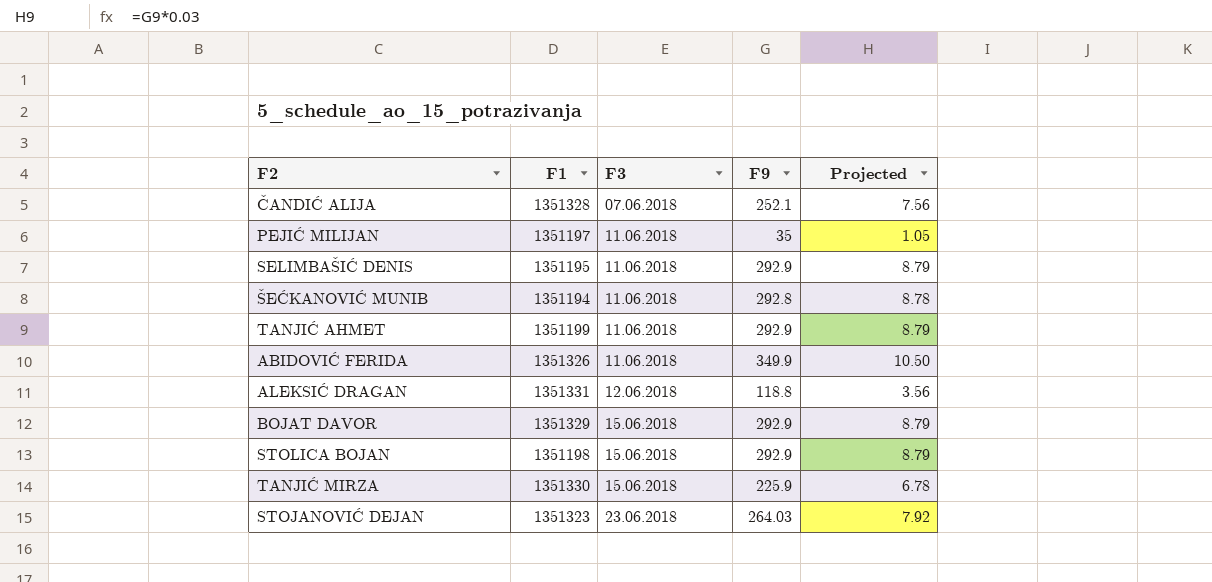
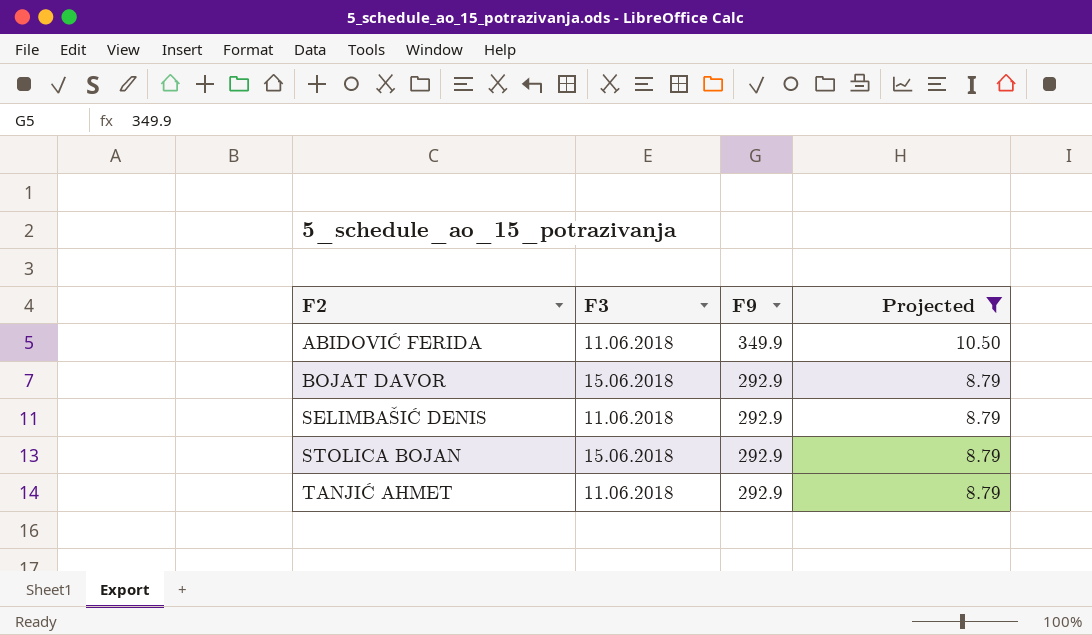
filter: none -> Projected >= 8.79
row order: F3 ascending -> F2 ascending
column F1 | position: 2 -> none

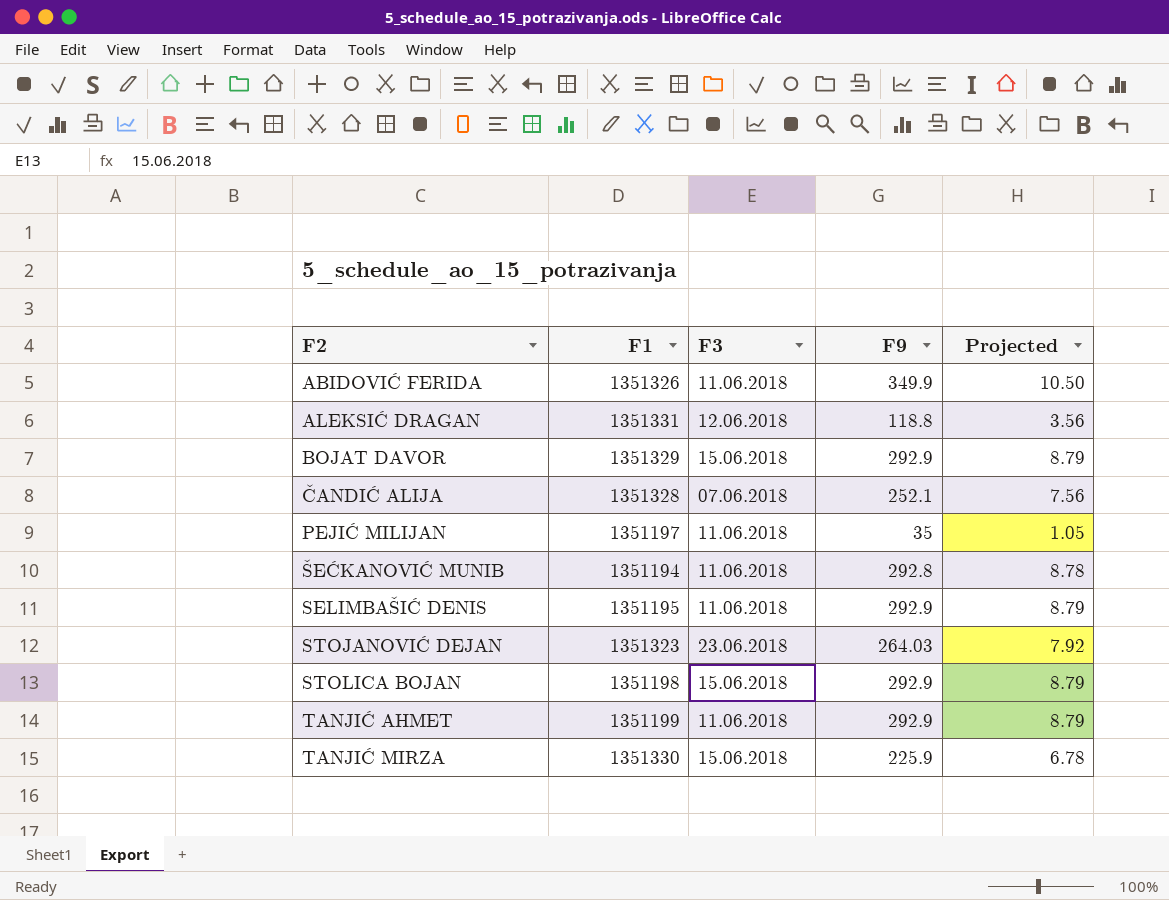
filter: Projected >= 8.79 -> none
column F1 | position: none -> 2

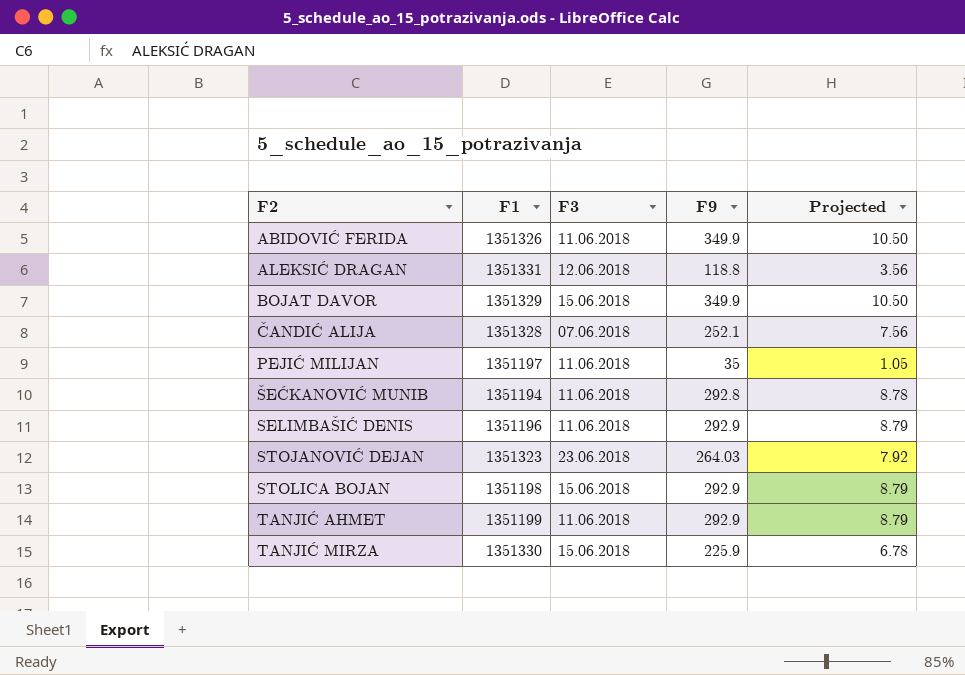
BOJAT DAVOR | F9: 292.9 -> 349.9
BOJAT DAVOR | Projected: 8.79 -> 10.50
SELIMBAŠIĆ DENIS | F1: 1351195 -> 1351196

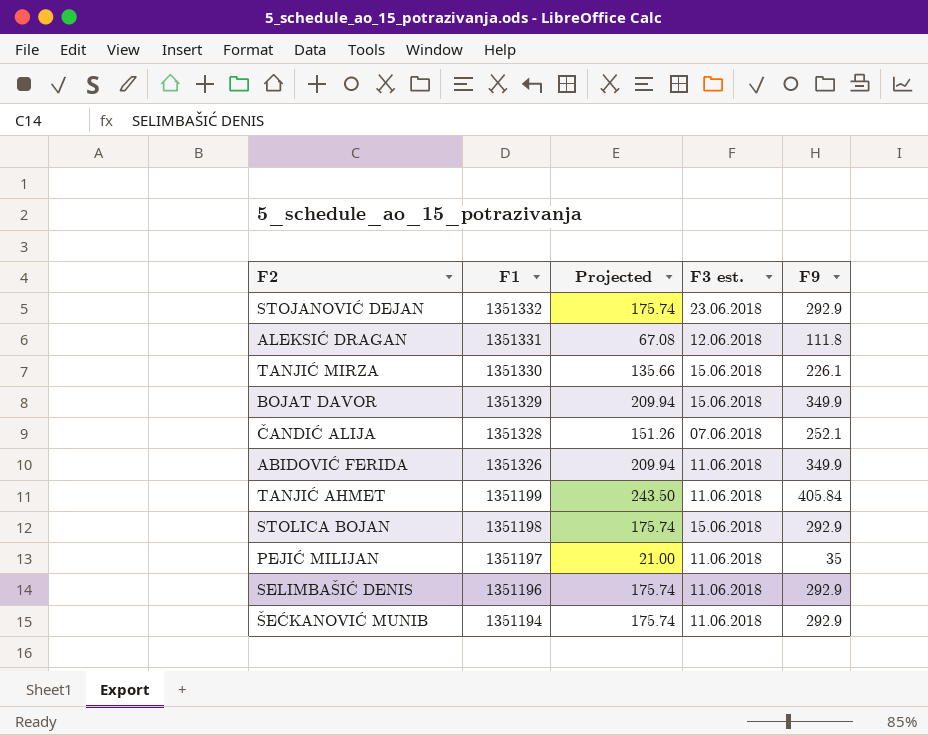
row order: F2 ascending -> F1 descending
column Projected | formula: [F9] * 0.03 -> [F9] * 0.6
column Projected | position: 5 -> 3
column name: F3 -> F3 est.
STOJANOVIĆ DEJAN | F1: 1351323 -> 1351332
STOJANOVIĆ DEJAN | F9: 264.03 -> 292.9
ALEKSIĆ DRAGAN | F9: 118.8 -> 111.8
TANJIĆ MIRZA | F9: 225.9 -> 226.1
TANJIĆ AHMET | F9: 292.9 -> 405.84
ŠEĆKANOVIĆ MUNIB | F9: 292.8 -> 292.9

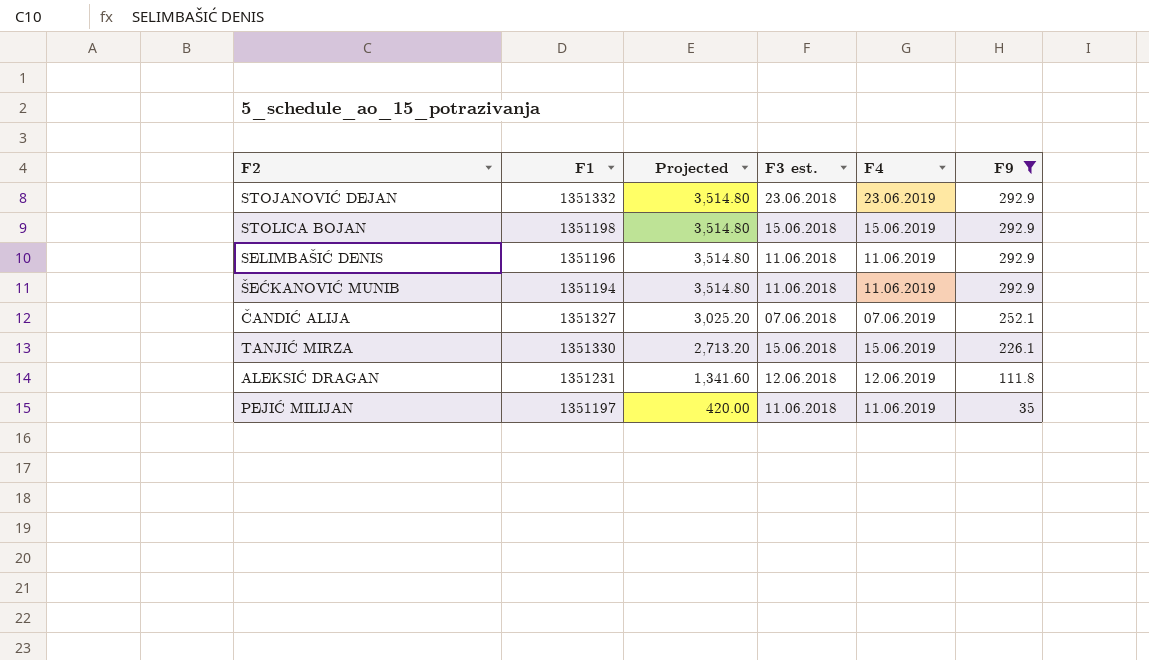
filter: none -> F9 <= 292.9
row order: F1 descending -> Projected descending
column Projected | formula: [F9] * 0.6 -> [F9] * 12
column F4 | position: none -> 5
ČANDIĆ ALIJA | F1: 1351328 -> 1351327
ALEKSIĆ DRAGAN | F1: 1351331 -> 1351231

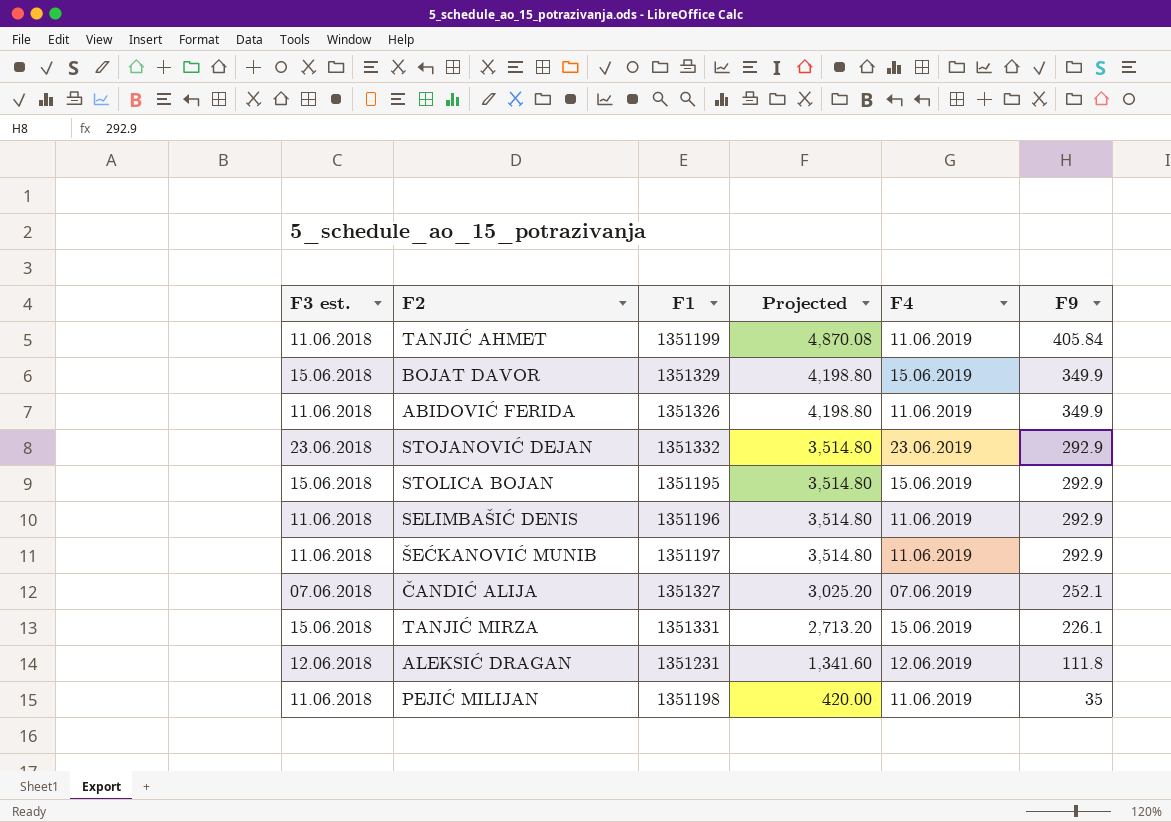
filter: F9 <= 292.9 -> none
column F3 est. | position: 4 -> 1
STOLICA BOJAN | F1: 1351198 -> 1351195
ŠEĆKANOVIĆ MUNIB | F1: 1351194 -> 1351197
TANJIĆ MIRZA | F1: 1351330 -> 1351331
PEJIĆ MILIJAN | F1: 1351197 -> 1351198

